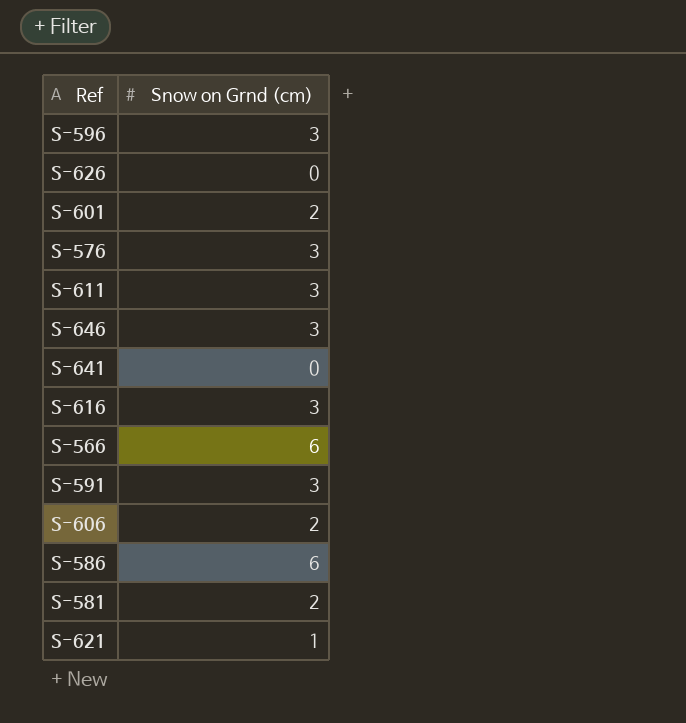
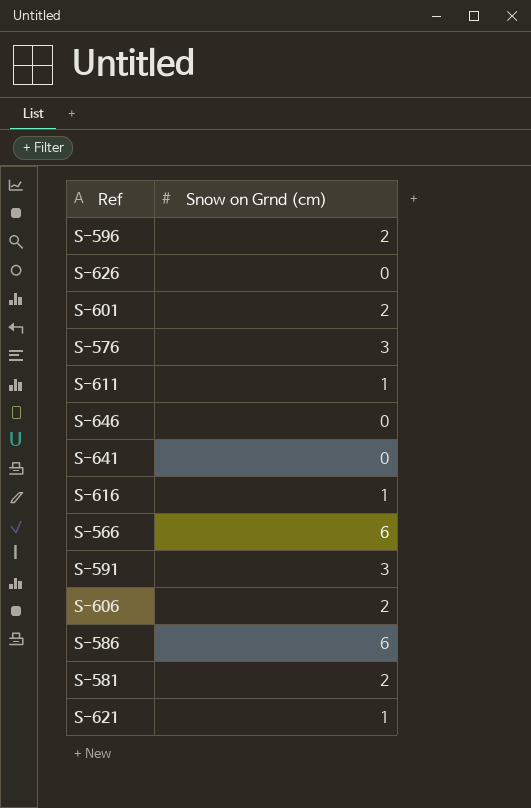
S-596 | Snow on Grnd (cm): 3 -> 2
S-611 | Snow on Grnd (cm): 3 -> 1
S-646 | Snow on Grnd (cm): 3 -> 0
S-616 | Snow on Grnd (cm): 3 -> 1

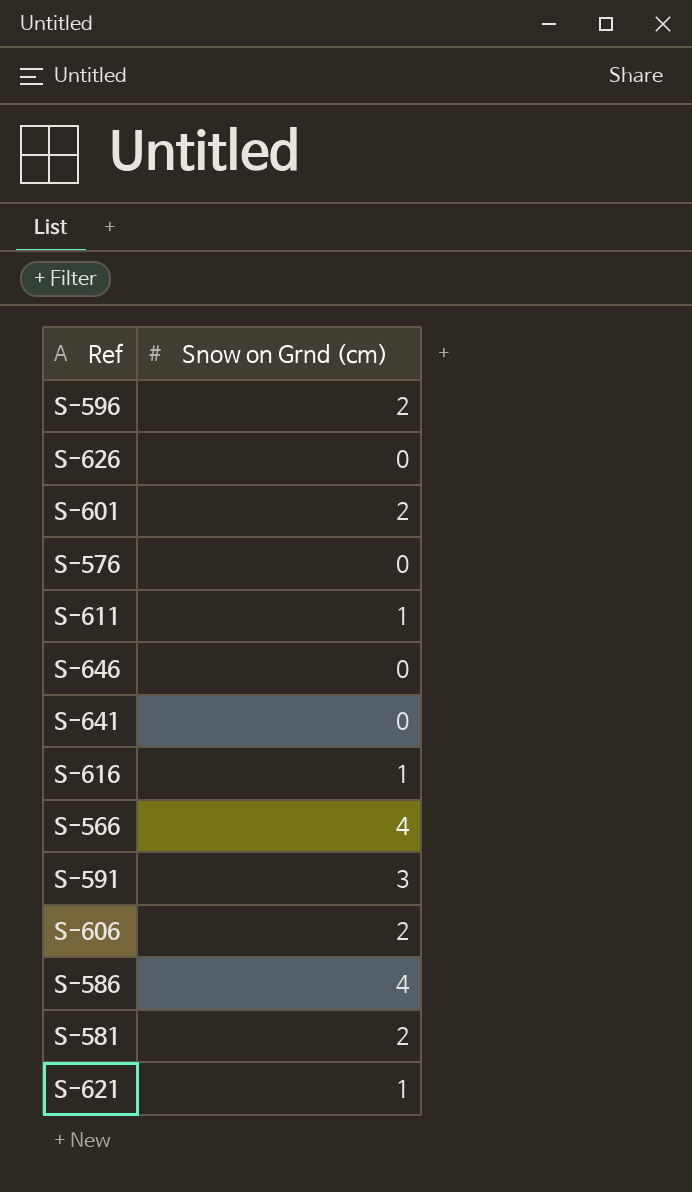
S-576 | Snow on Grnd (cm): 3 -> 0
S-566 | Snow on Grnd (cm): 6 -> 4
S-586 | Snow on Grnd (cm): 6 -> 4

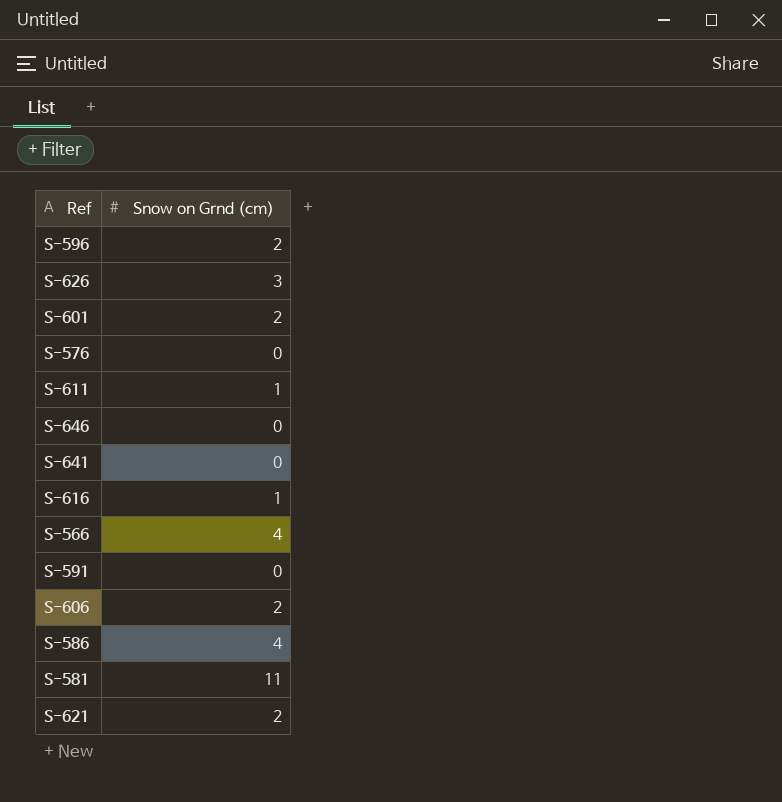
S-626 | Snow on Grnd (cm): 0 -> 3
S-591 | Snow on Grnd (cm): 3 -> 0
S-581 | Snow on Grnd (cm): 2 -> 11
S-621 | Snow on Grnd (cm): 1 -> 2

